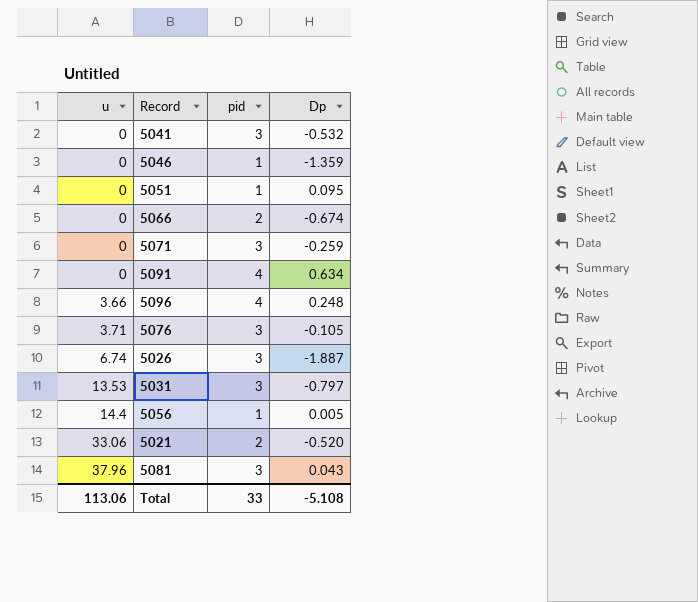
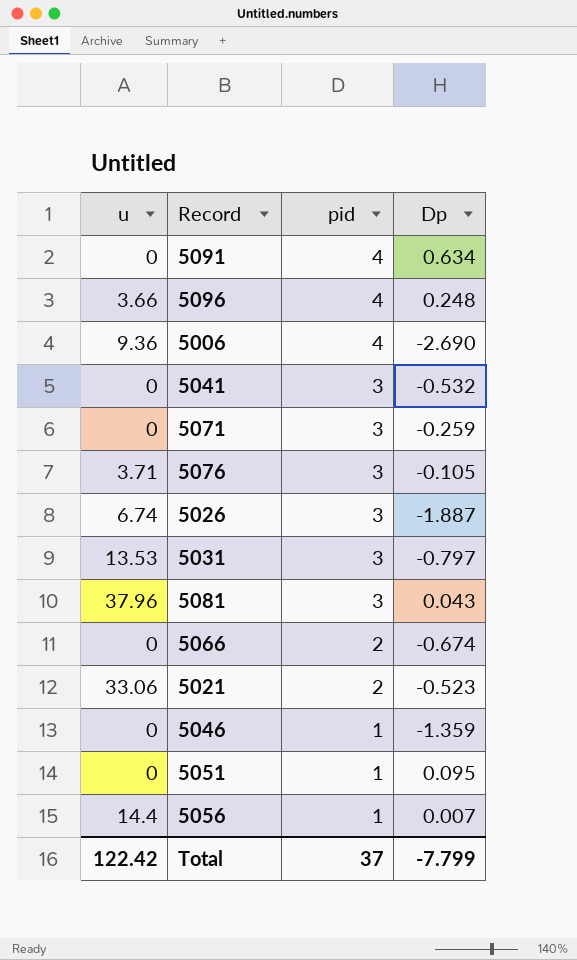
row order: u ascending -> pid descending
row 5006: none -> 9.36 | 4 | -2.690
5021 | Dp: -0.520 -> -0.523
5056 | Dp: 0.005 -> 0.007
Total | u: 113.06 -> 122.42
Total | pid: 33 -> 37
Total | Dp: -5.108 -> -7.799

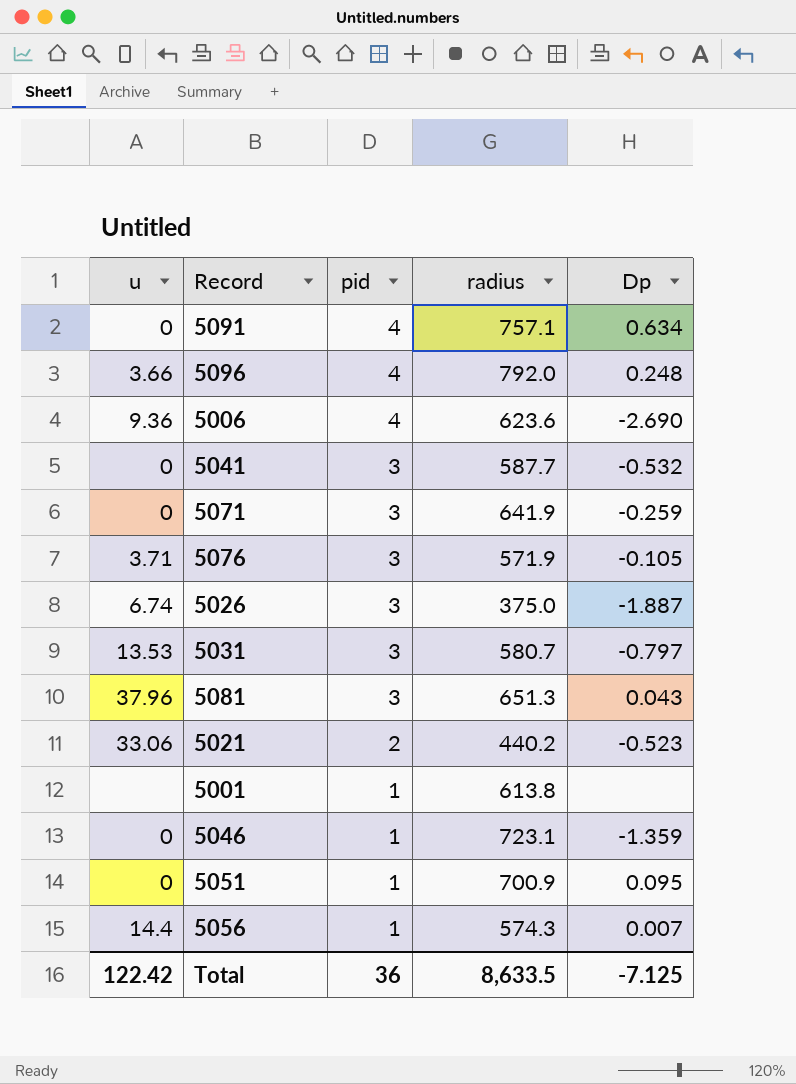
column radius | position: none -> 4
row 5066: 0 | 2 | -0.674 -> none
row 5001: none -> none | 1 | 613.8 | none
Total | pid: 37 -> 36
Total | Dp: -7.799 -> -7.125

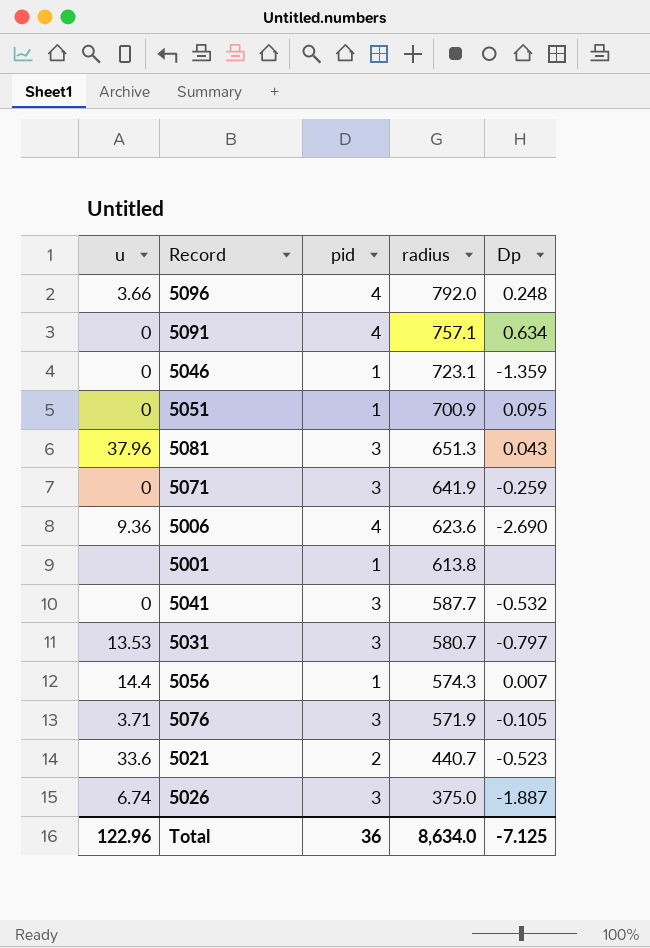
row order: pid descending -> radius descending
5021 | u: 33.06 -> 33.6
5021 | radius: 440.2 -> 440.7
Total | u: 122.42 -> 122.96
Total | radius: 8,633.5 -> 8,634.0

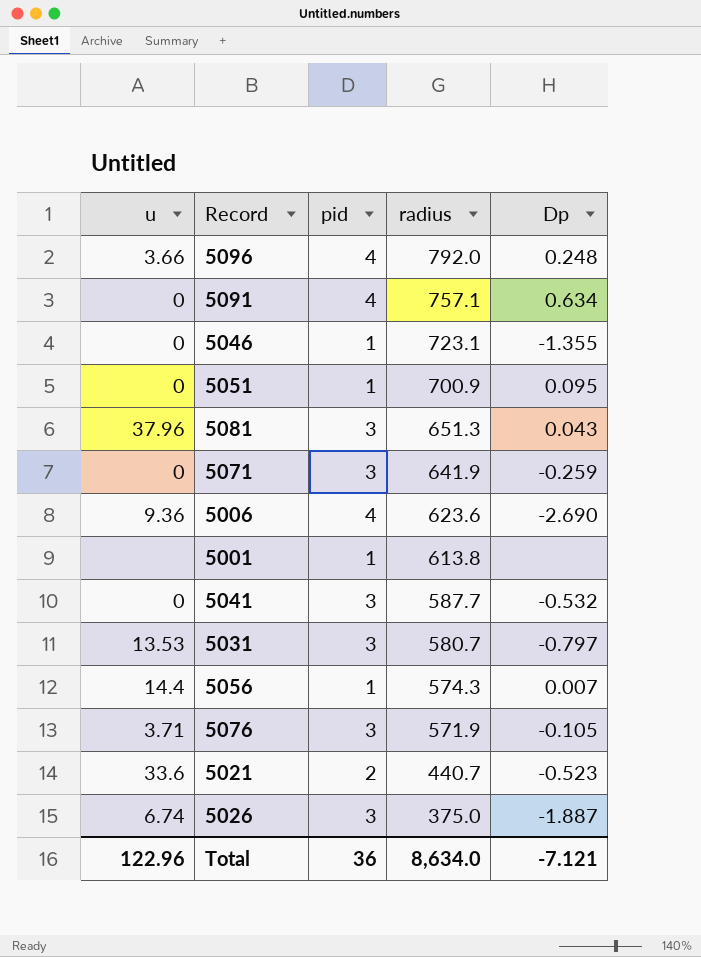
5046 | Dp: -1.359 -> -1.355
Total | Dp: -7.125 -> -7.121

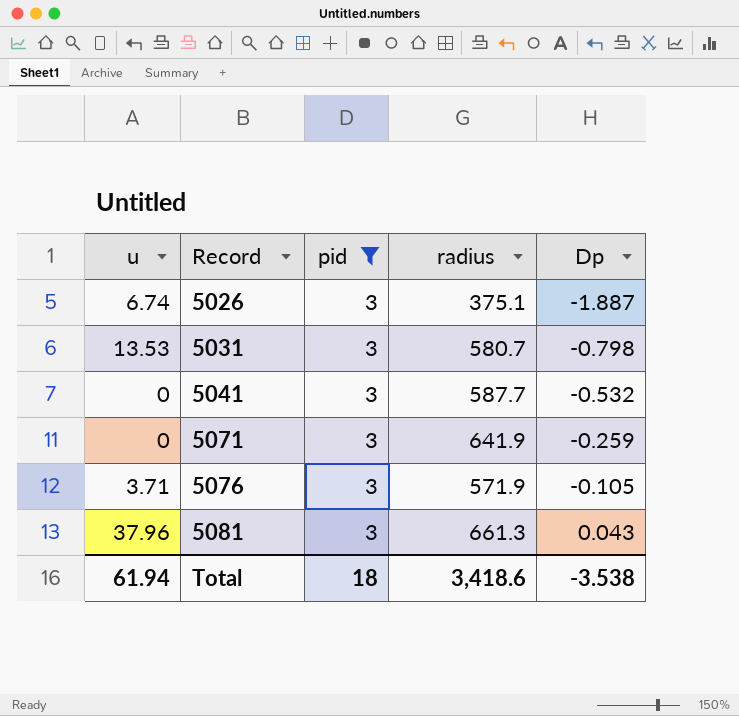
filter: none -> pid = 3
row order: radius descending -> Record ascending
5026 | radius: 375.0 -> 375.1
5031 | Dp: -0.797 -> -0.798
5081 | radius: 651.3 -> 661.3
Total | u: 122.96 -> 61.94
Total | pid: 36 -> 18
Total | radius: 8,634.0 -> 3,418.6
Total | Dp: -7.121 -> -3.538

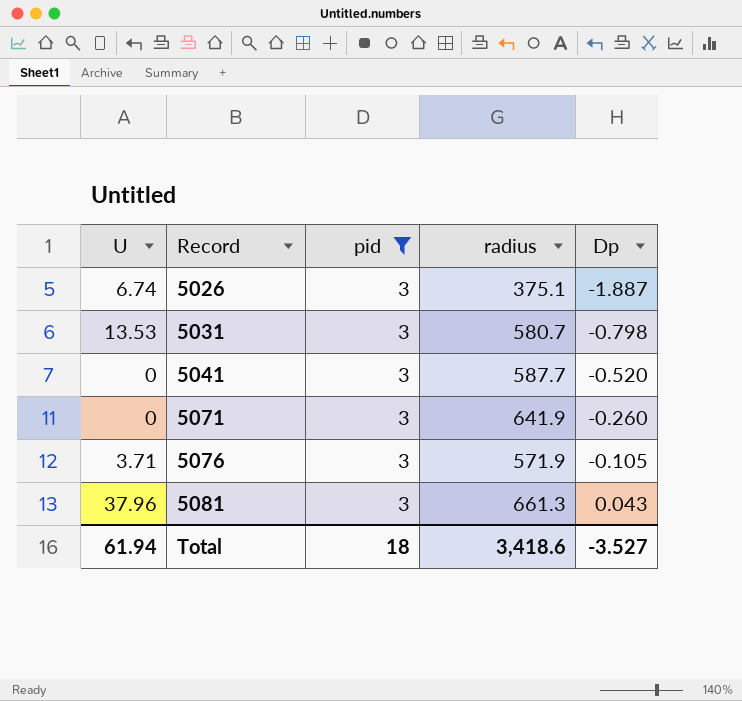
column name: u -> U
5041 | Dp: -0.532 -> -0.520
5071 | Dp: -0.259 -> -0.260
Total | Dp: -3.538 -> -3.527

